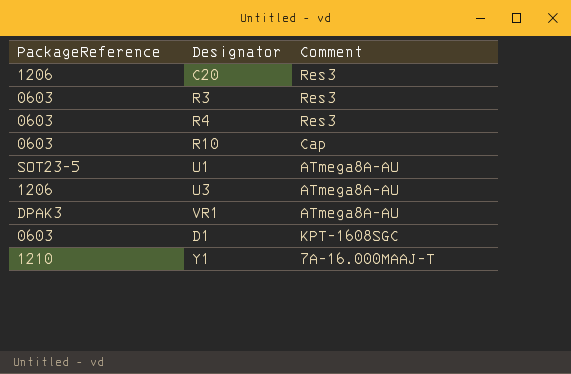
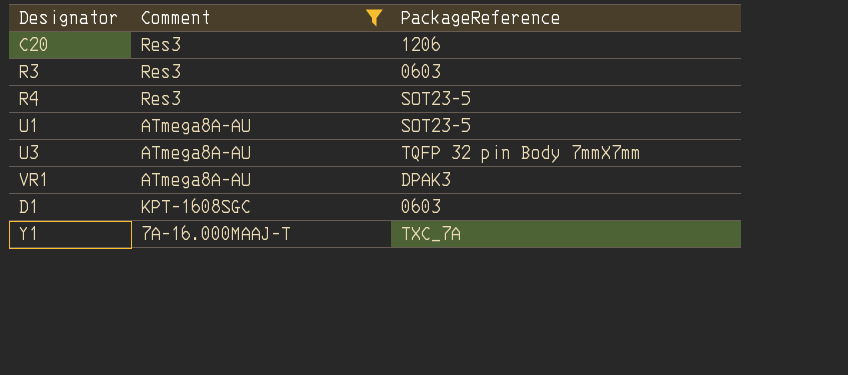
filter: none -> Comment != Cap
column PackageReference | position: 1 -> 3
R4 | PackageReference: 0603 -> SOT23-5
U3 | PackageReference: 1206 -> TQFP 32 pin Body 7mmX7mm
Y1 | PackageReference: 1210 -> TXC_7A

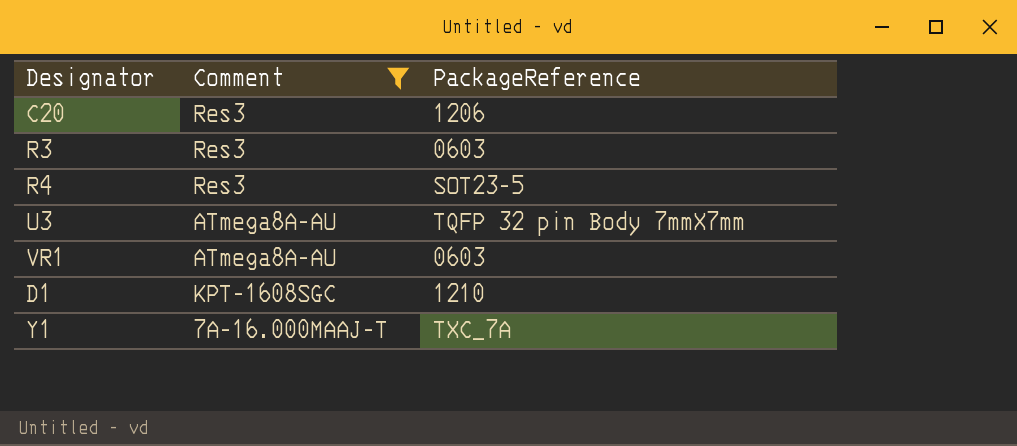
row U1: ATmega8A-AU | SOT23-5 -> none
VR1 | PackageReference: DPAK3 -> 0603
D1 | PackageReference: 0603 -> 1210

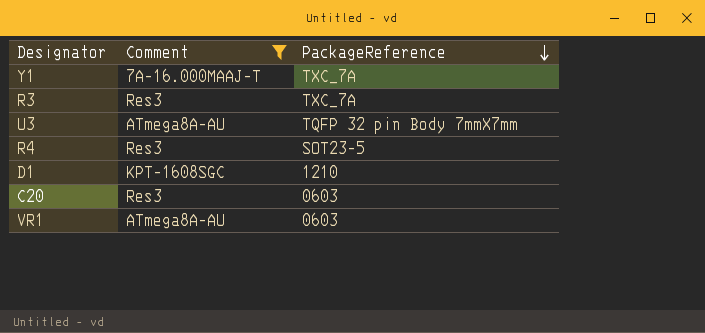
row order: none -> PackageReference descending
R3 | PackageReference: 0603 -> TXC_7A
C20 | PackageReference: 1206 -> 0603

